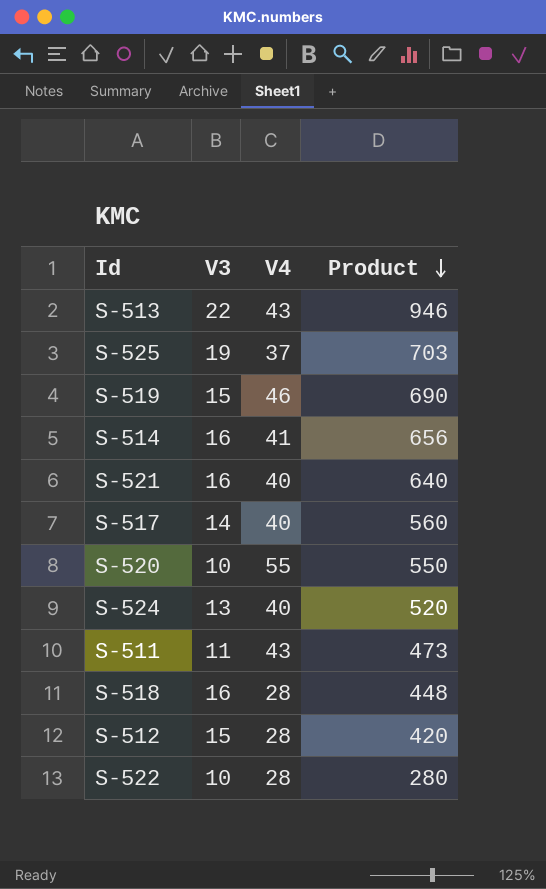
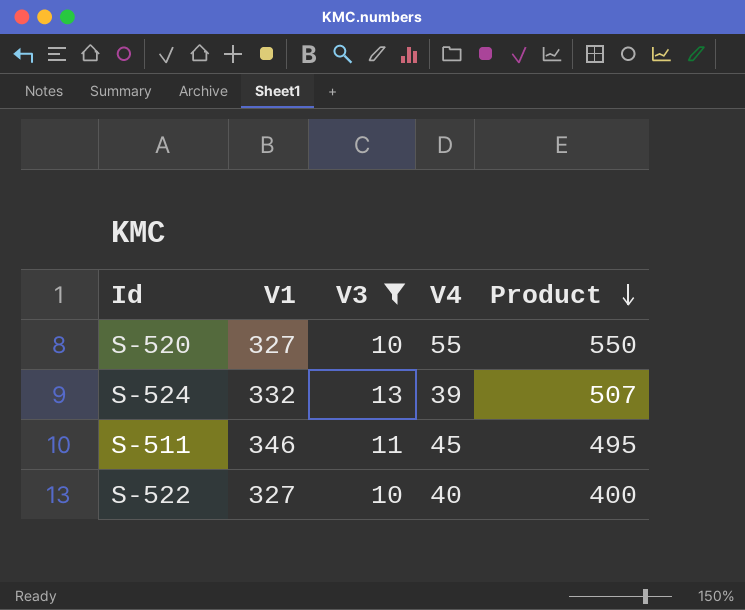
filter: none -> V3 <= 13
column V1 | position: none -> 2
S-524 | V4: 40 -> 39
S-524 | Product: 520 -> 507
S-511 | V4: 43 -> 45
S-511 | Product: 473 -> 495
S-522 | V4: 28 -> 40
S-522 | Product: 280 -> 400

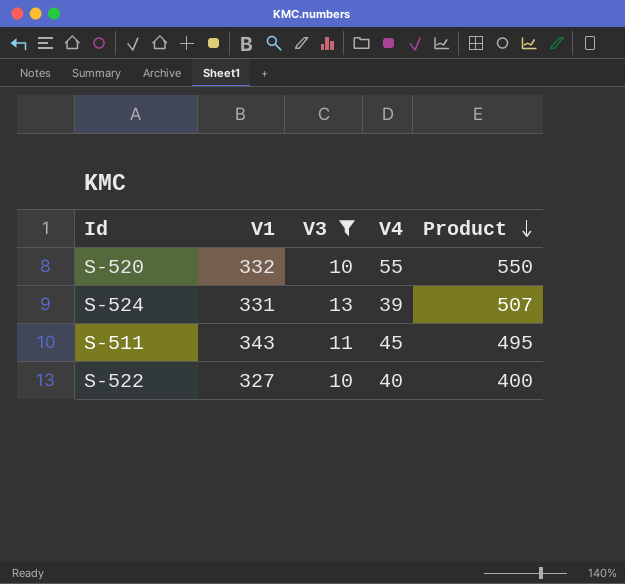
S-520 | V1: 327 -> 332
S-524 | V1: 332 -> 331
S-511 | V1: 346 -> 343

